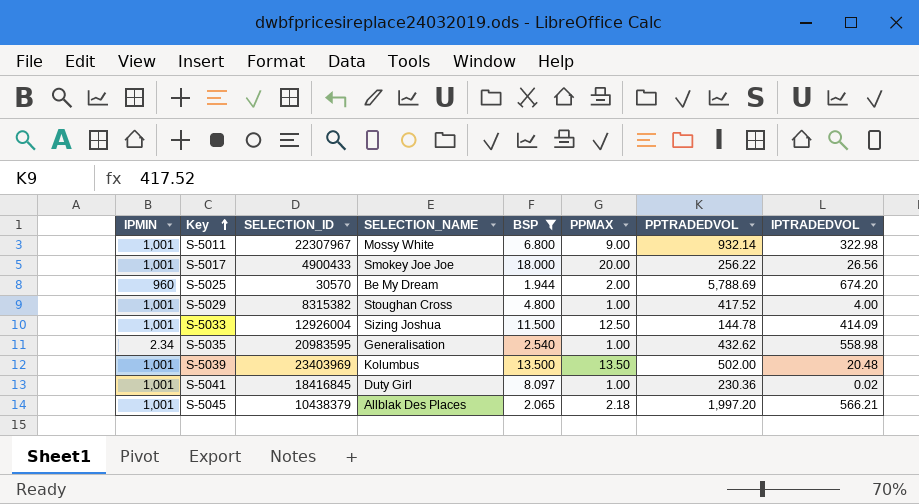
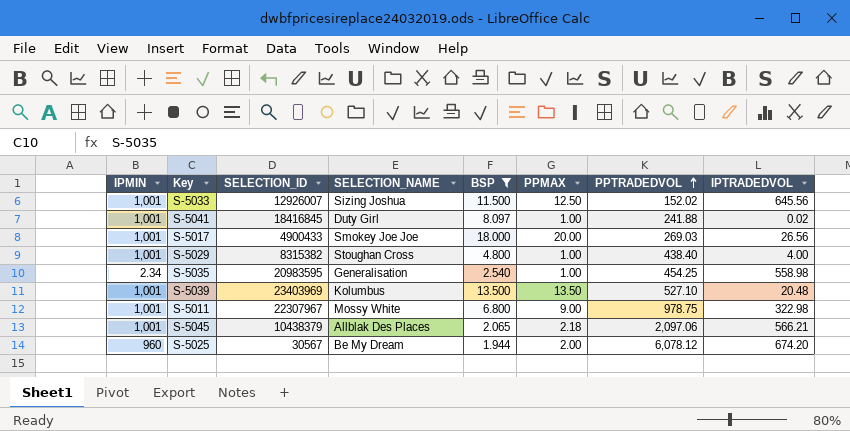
row order: Key ascending -> PPTRADEDVOL ascending
S-5033 | SELECTION_ID: 12926004 -> 12926007
S-5033 | PPTRADEDVOL: 144.78 -> 152.02
S-5033 | IPTRADEDVOL: 414.09 -> 645.56
S-5041 | PPTRADEDVOL: 230.36 -> 241.88
S-5017 | PPTRADEDVOL: 256.22 -> 269.03
S-5029 | PPTRADEDVOL: 417.52 -> 438.40
S-5035 | PPTRADEDVOL: 432.62 -> 454.25
S-5039 | PPTRADEDVOL: 502.00 -> 527.10
S-5011 | PPTRADEDVOL: 932.14 -> 978.75
S-5045 | PPTRADEDVOL: 1,997.20 -> 2,097.06
S-5025 | SELECTION_ID: 30570 -> 30567
S-5025 | PPTRADEDVOL: 5,788.69 -> 6,078.12

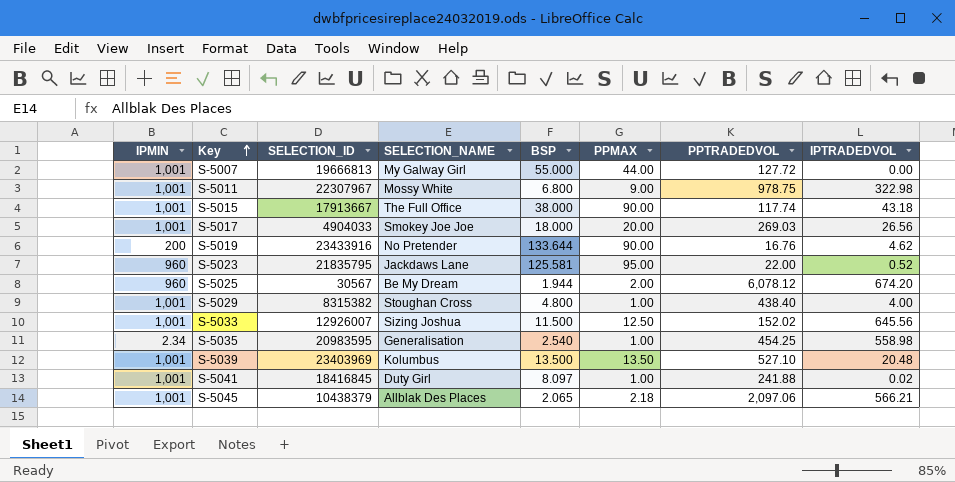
filter: BSP <= 18.000 -> none
row order: PPTRADEDVOL ascending -> Key ascending
S-5017 | SELECTION_ID: 4900433 -> 4904033

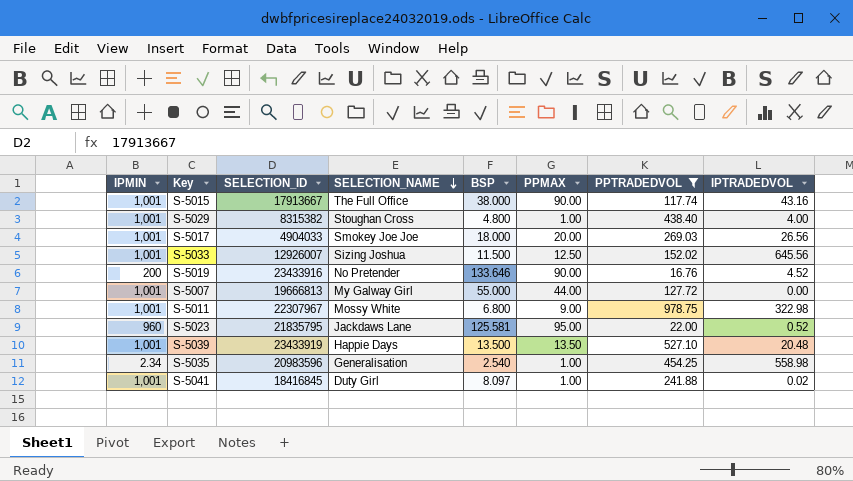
filter: none -> PPTRADEDVOL <= 978.75
row order: Key ascending -> SELECTION_NAME descending
S-5015 | IPTRADEDVOL: 43.18 -> 43.16
S-5019 | BSP: 133.644 -> 133.646
S-5019 | IPTRADEDVOL: 4.62 -> 4.52
S-5039 | SELECTION_ID: 23403969 -> 23433919
S-5039 | SELECTION_NAME: Kolumbus -> Happie Days
S-5035 | SELECTION_ID: 20983595 -> 20983596

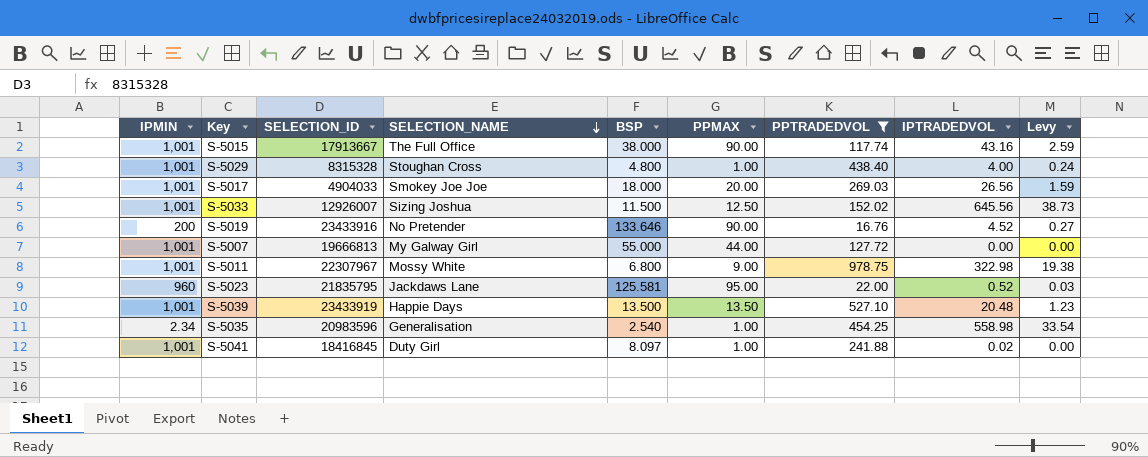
column Levy | formula: none -> [IPTRADEDVOL] * 0.06
S-5029 | SELECTION_ID: 8315382 -> 8315328

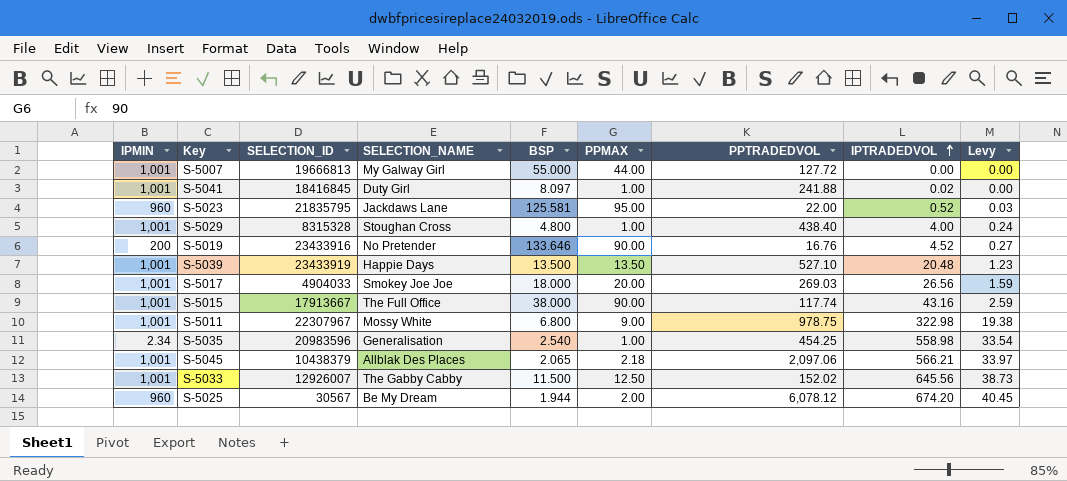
filter: PPTRADEDVOL <= 978.75 -> none
row order: SELECTION_NAME descending -> IPTRADEDVOL ascending
S-5033 | SELECTION_NAME: Sizing Joshua -> The Gabby Cabby

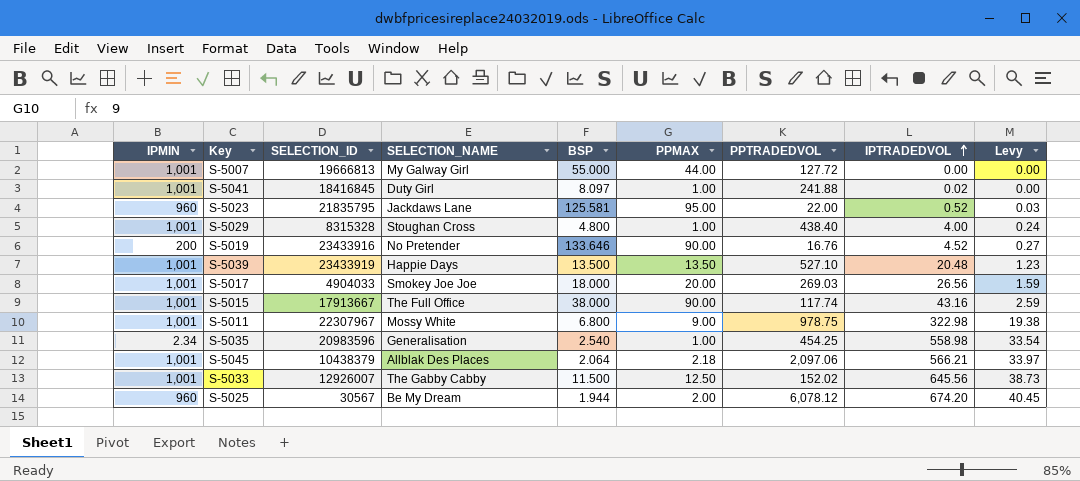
S-5045 | BSP: 2.065 -> 2.064

